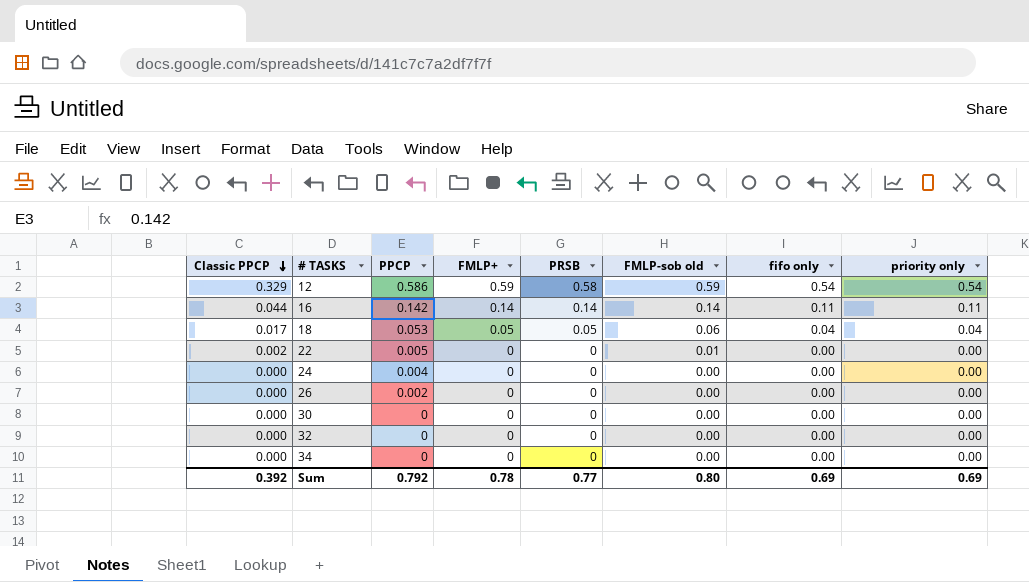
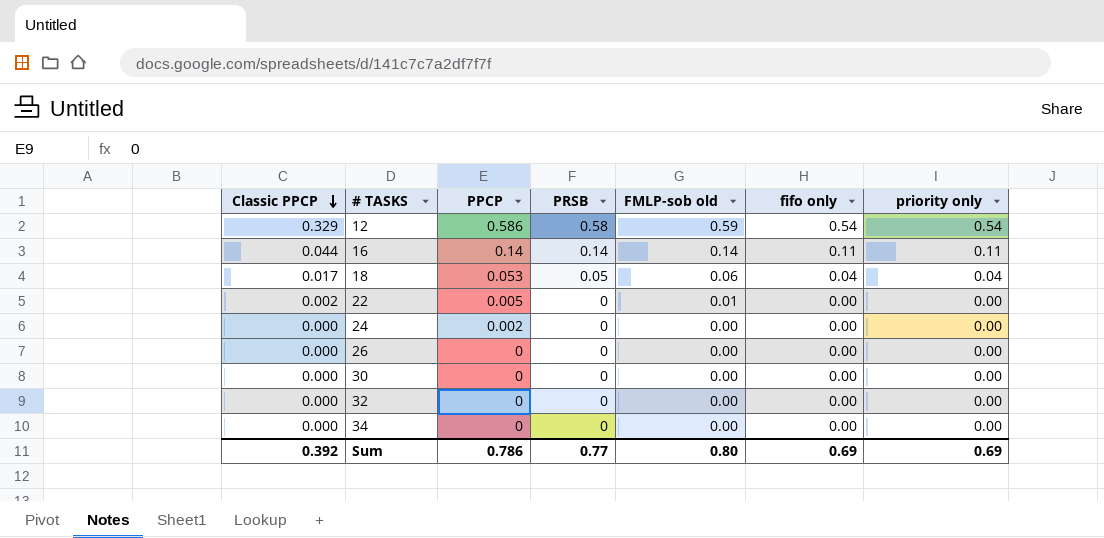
column FMLP+ | position: 4 -> none
16 | PPCP: 0.142 -> 0.14
24 | PPCP: 0.004 -> 0.002
26 | PPCP: 0.002 -> 0
Sum | PPCP: 0.792 -> 0.786

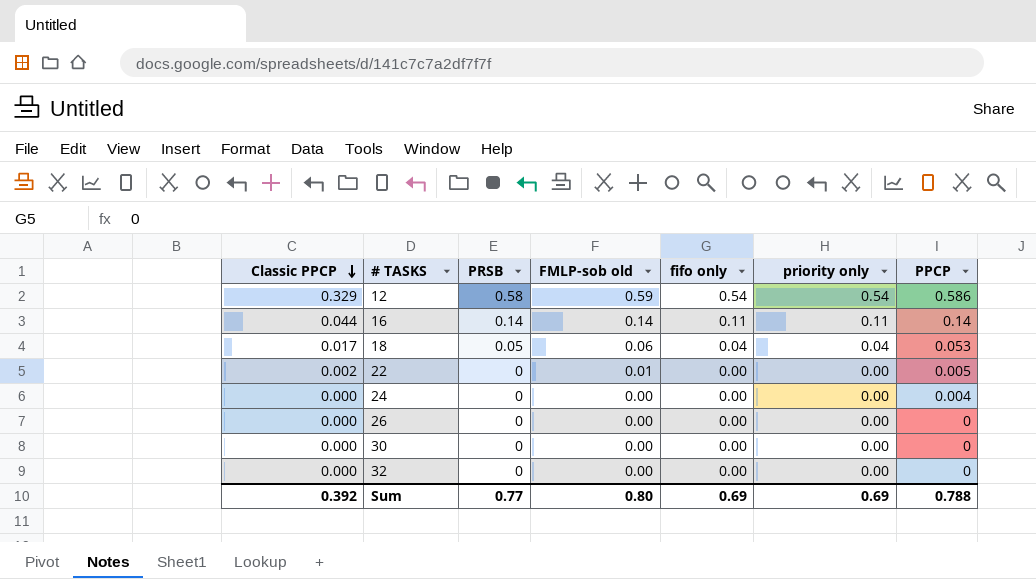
column PPCP | position: 3 -> 7
row 34: 0.000 | 0 | 0 | 0.00 | 0.00 | 0.00 -> none
24 | PPCP: 0.002 -> 0.004
Sum | PPCP: 0.786 -> 0.788

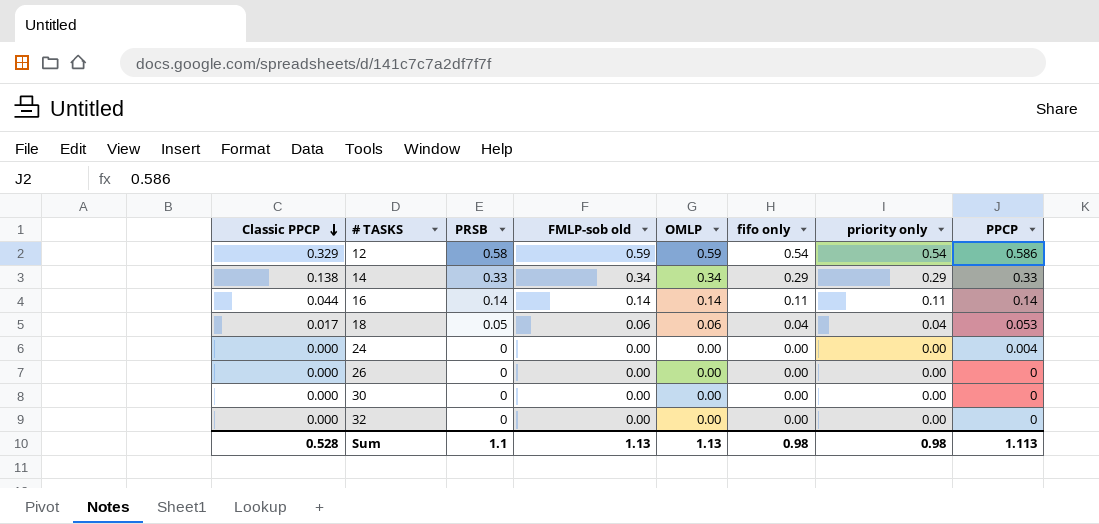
column OMLP | position: none -> 5
row 22: 0.002 | 0 | 0.01 | 0.00 | 0.00 | 0.005 -> none
row 14: none -> 0.138 | 0.33 | 0.34 | 0.34 | 0.29 | 0.29 | 0.33
Sum | Classic PPCP: 0.392 -> 0.528
Sum | PRSB: 0.77 -> 1.1
Sum | FMLP-sob old: 0.80 -> 1.13
Sum | fifo only: 0.69 -> 0.98
Sum | priority only: 0.69 -> 0.98
Sum | PPCP: 0.788 -> 1.113

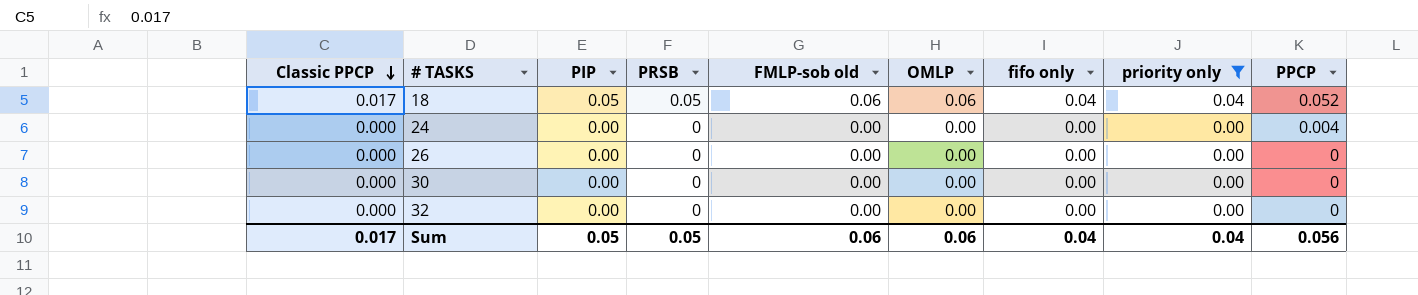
filter: none -> priority only <= 0.04
column PIP | position: none -> 3
18 | PPCP: 0.053 -> 0.052
Sum | Classic PPCP: 0.528 -> 0.017
Sum | PRSB: 1.1 -> 0.05
Sum | FMLP-sob old: 1.13 -> 0.06
Sum | OMLP: 1.13 -> 0.06
Sum | fifo only: 0.98 -> 0.04
Sum | priority only: 0.98 -> 0.04
Sum | PPCP: 1.113 -> 0.056

